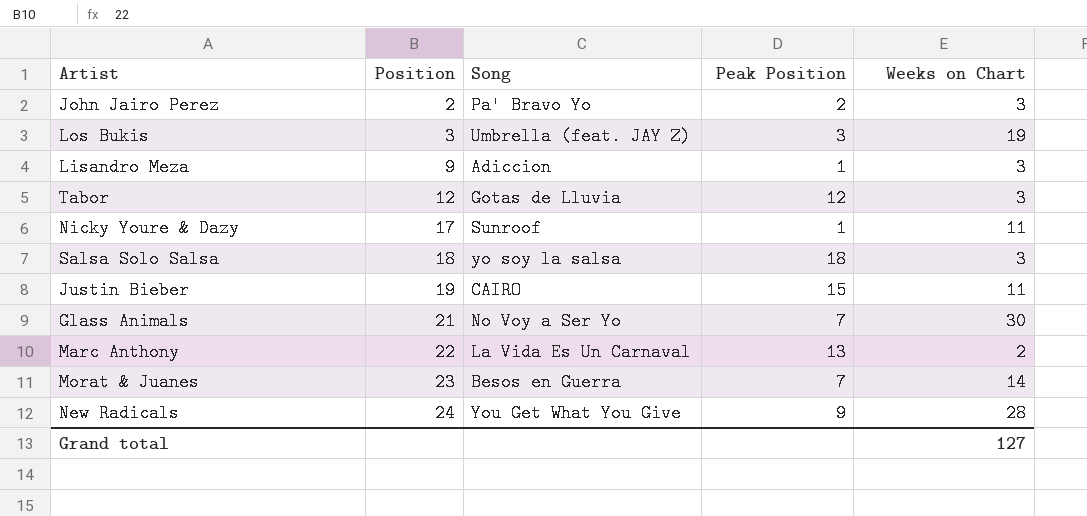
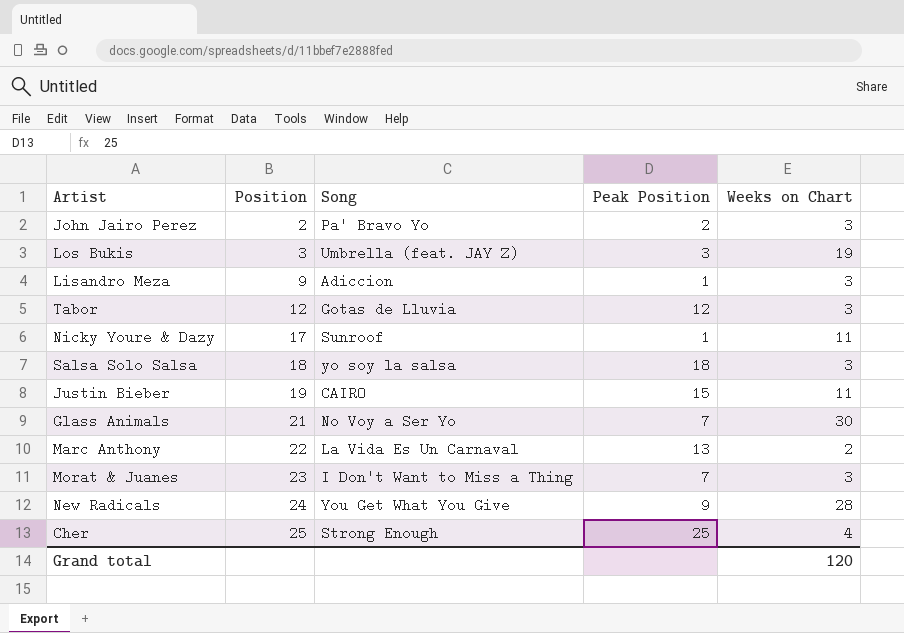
Morat & Juanes | Song: Besos en Guerra -> I Don't Want to Miss a Thing
Morat & Juanes | Weeks on Chart: 14 -> 3
row Cher: none -> 25 | Strong Enough | 25 | 4
Grand total | Weeks on Chart: 127 -> 120

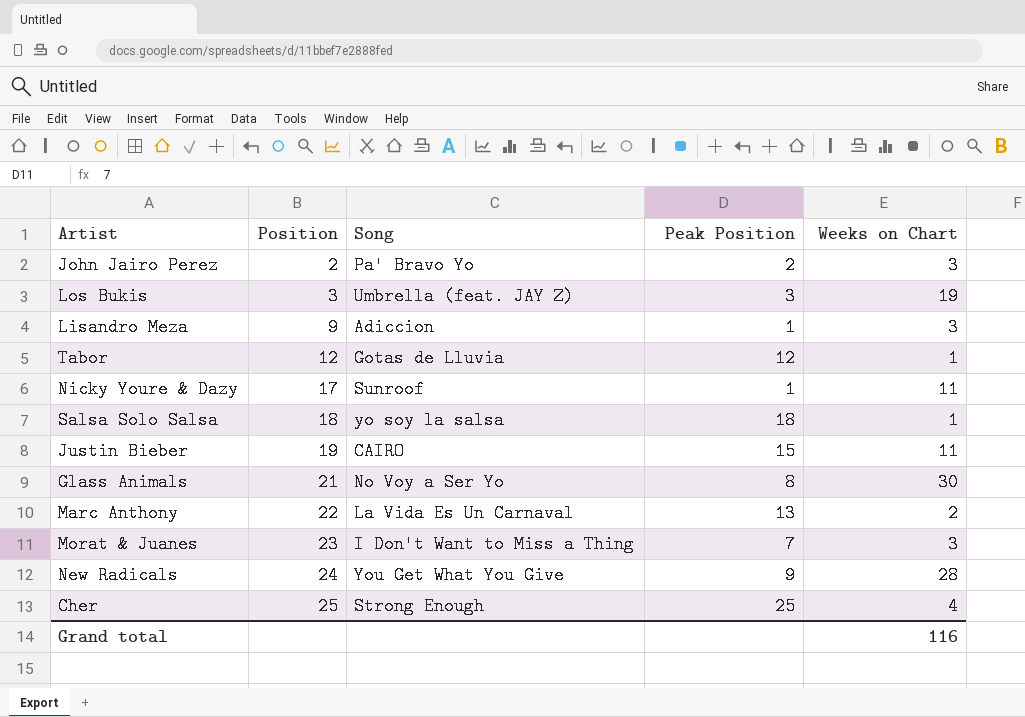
Tabor | Weeks on Chart: 3 -> 1
Salsa Solo Salsa | Weeks on Chart: 3 -> 1
Glass Animals | Peak Position: 7 -> 8
Grand total | Weeks on Chart: 120 -> 116

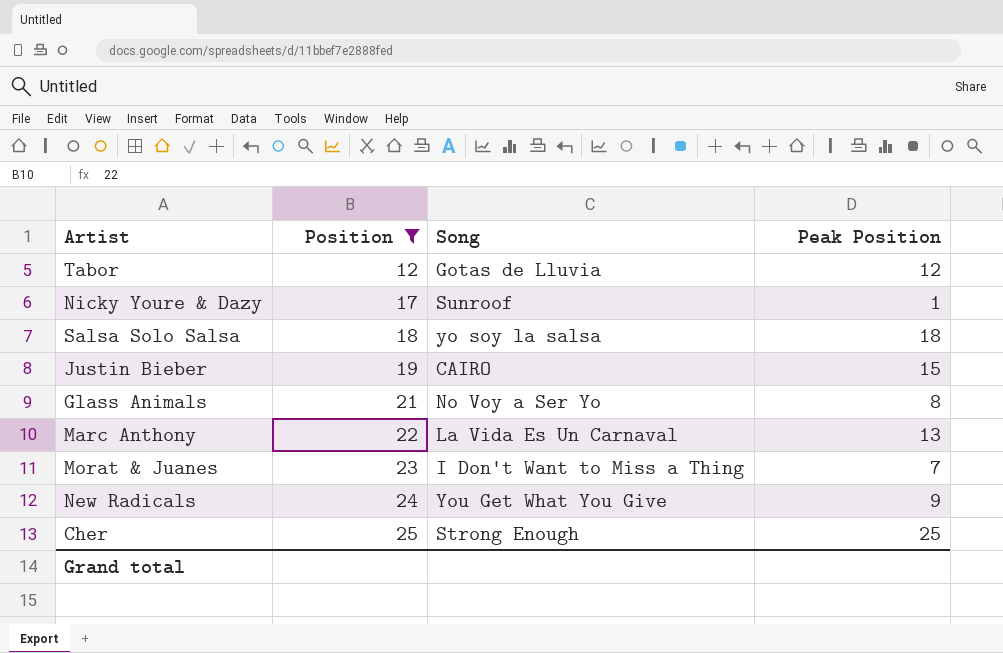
filter: none -> Position >= 12
column Weeks on Chart | position: 5 -> none

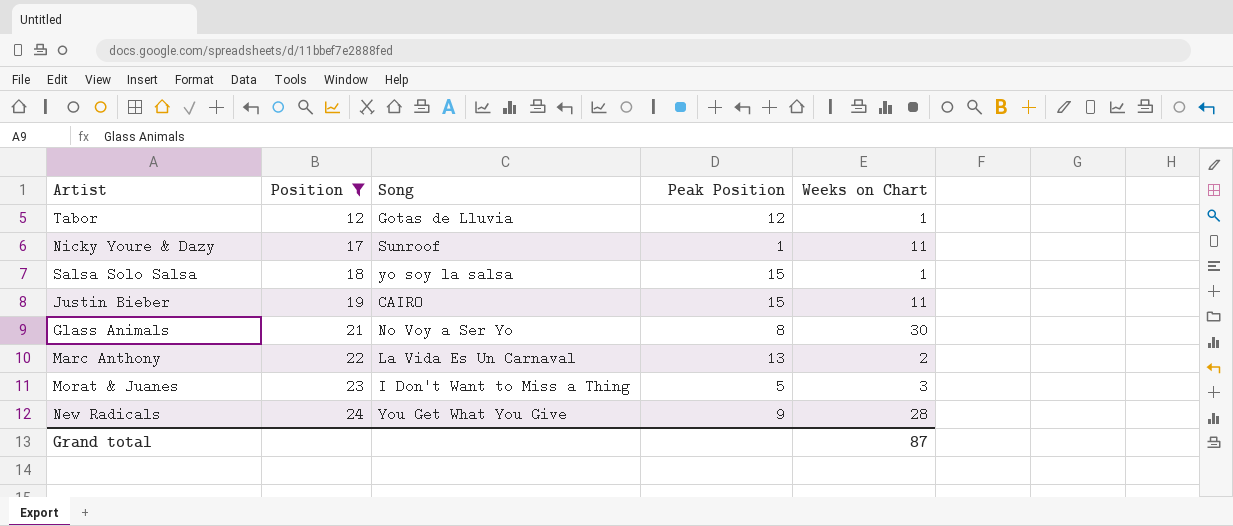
column Weeks on Chart | position: none -> 5
row Cher: 25 | Strong Enough | 25 -> none
Salsa Solo Salsa | Peak Position: 18 -> 15
Morat & Juanes | Peak Position: 7 -> 5

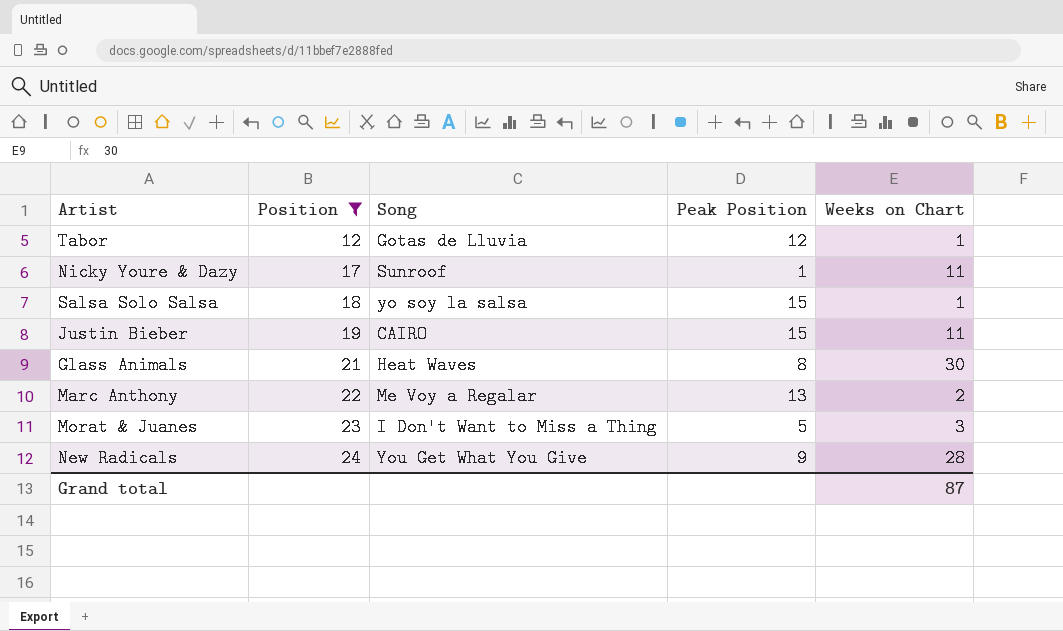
Glass Animals | Song: No Voy a Ser Yo -> Heat Waves
Marc Anthony | Song: La Vida Es Un Carnaval -> Me Voy a Regalar

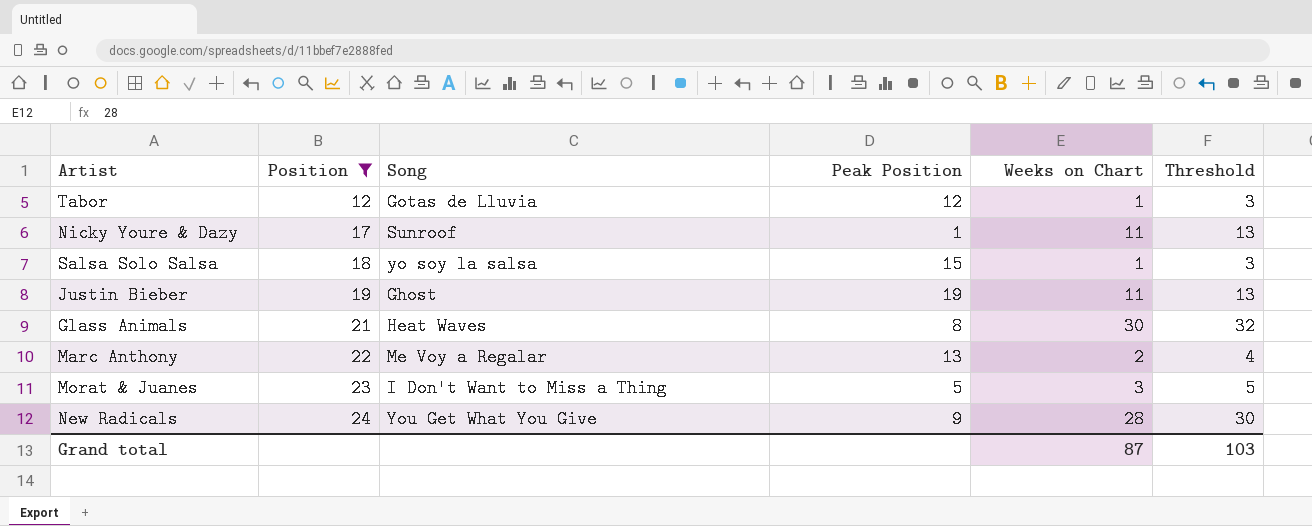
column Threshold | formula: none -> [Weeks on Chart] + 2
Justin Bieber | Song: CAIRO -> Ghost
Justin Bieber | Peak Position: 15 -> 19

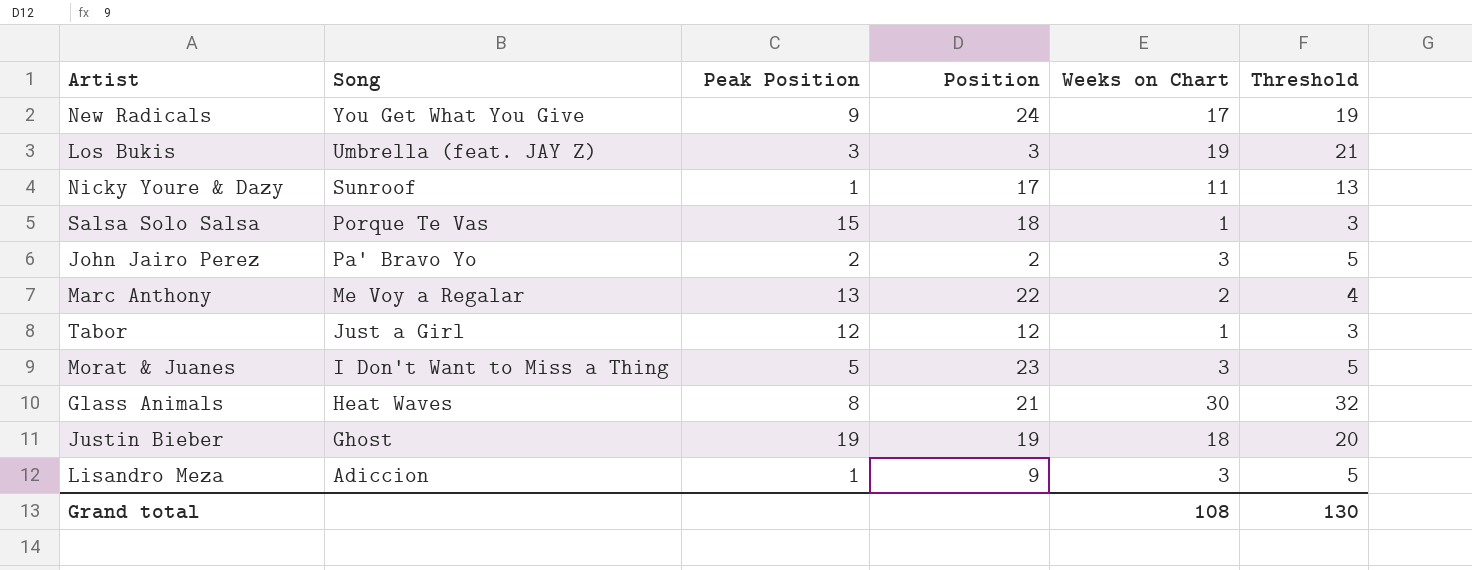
filter: Position >= 12 -> none
row order: Position ascending -> Song descending
column Position | position: 2 -> 4
New Radicals | Weeks on Chart: 28 -> 17
New Radicals | Threshold: 30 -> 19
Salsa Solo Salsa | Song: yo soy la salsa -> Porque Te Vas
Tabor | Song: Gotas de Lluvia -> Just a Girl
Justin Bieber | Weeks on Chart: 11 -> 18
Justin Bieber | Threshold: 13 -> 20
Grand total | Weeks on Chart: 87 -> 108
Grand total | Threshold: 103 -> 130

